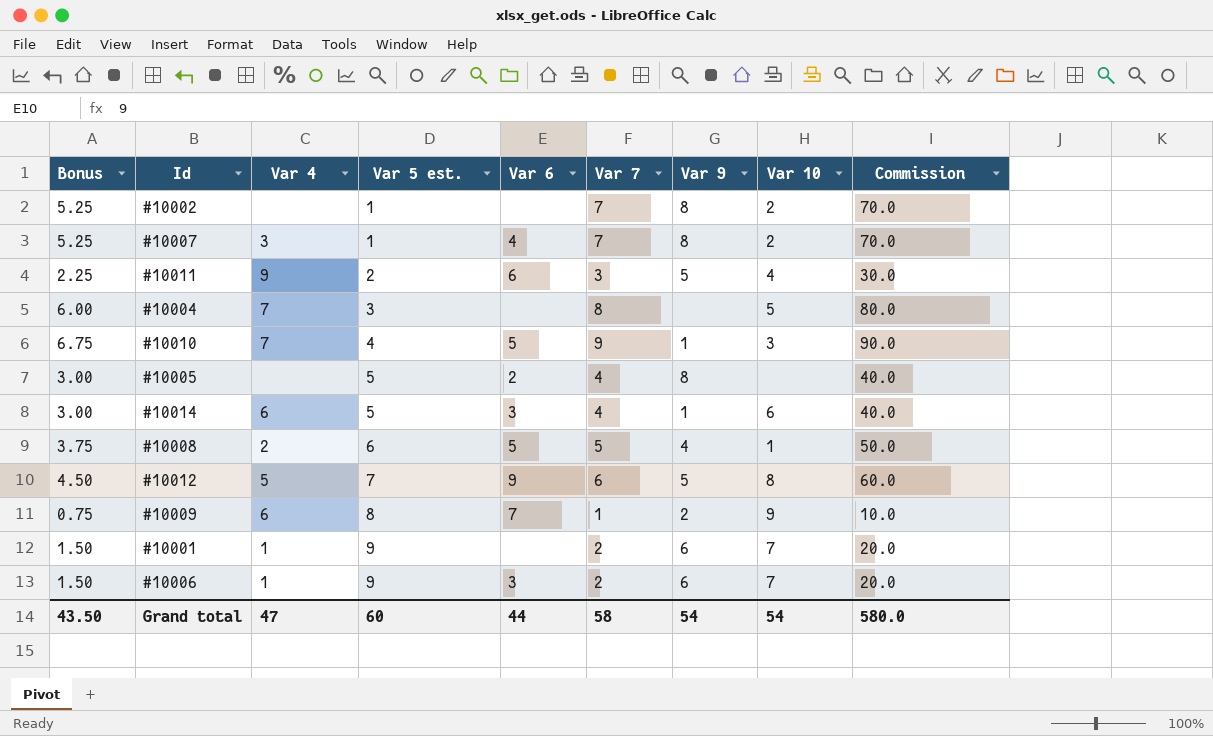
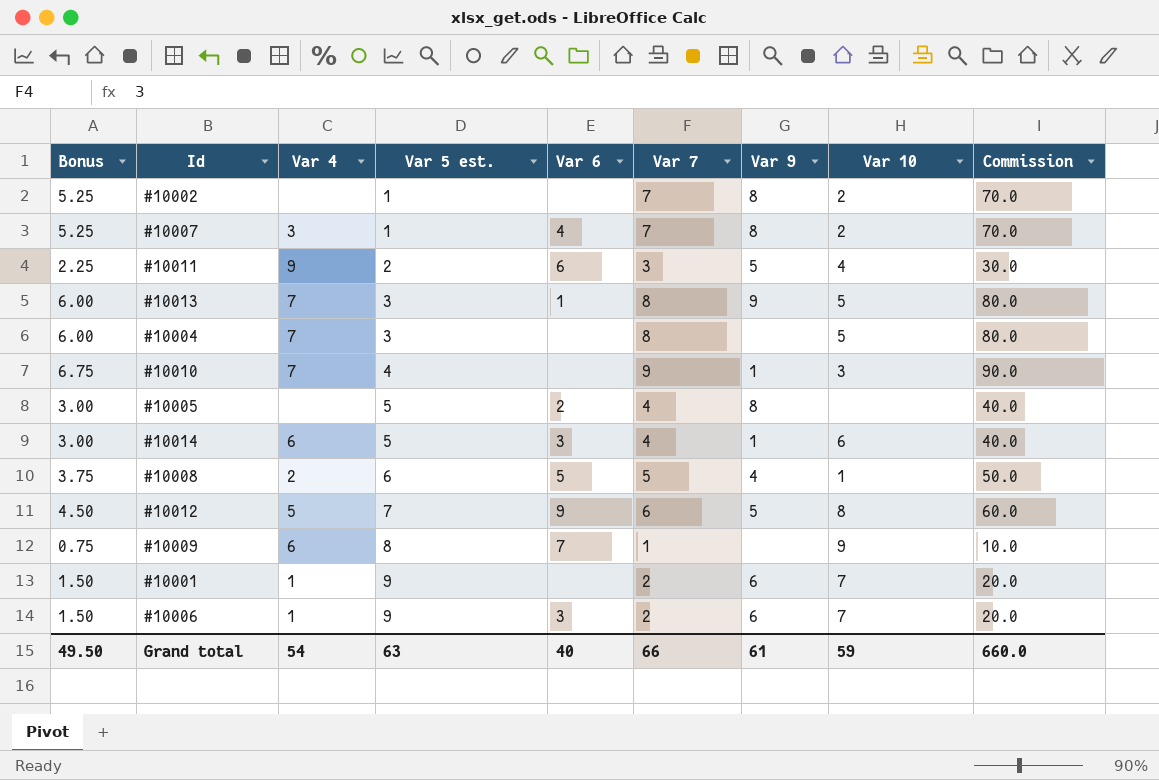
row #10013: none -> 6.00 | 7 | 3 | 1 | 8 | 9 | 5 | 80.0
#10010 | Var 6: 5 -> none
#10009 | Var 9: 2 -> none
Grand total | Bonus: 43.50 -> 49.50
Grand total | Var 4: 47 -> 54
Grand total | Var 5 est.: 60 -> 63
Grand total | Var 6: 44 -> 40
Grand total | Var 7: 58 -> 66
Grand total | Var 9: 54 -> 61
Grand total | Var 10: 54 -> 59
Grand total | Commission: 580.0 -> 660.0

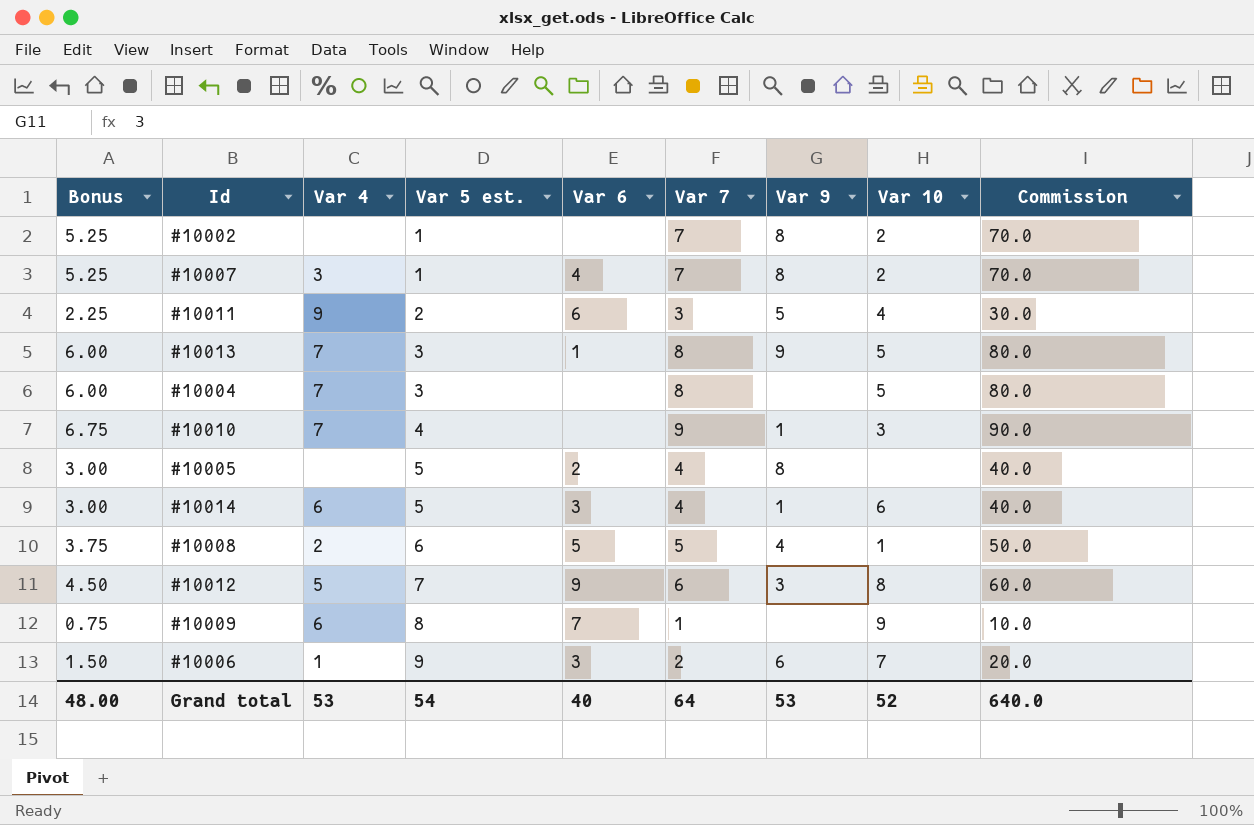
row #10001: 1.50 | 1 | 9 | none | 2 | 6 | 7 | 20.0 -> none
#10012 | Var 9: 5 -> 3
Grand total | Bonus: 49.50 -> 48.00
Grand total | Var 4: 54 -> 53
Grand total | Var 5 est.: 63 -> 54
Grand total | Var 7: 66 -> 64
Grand total | Var 9: 61 -> 53
Grand total | Var 10: 59 -> 52
Grand total | Commission: 660.0 -> 640.0

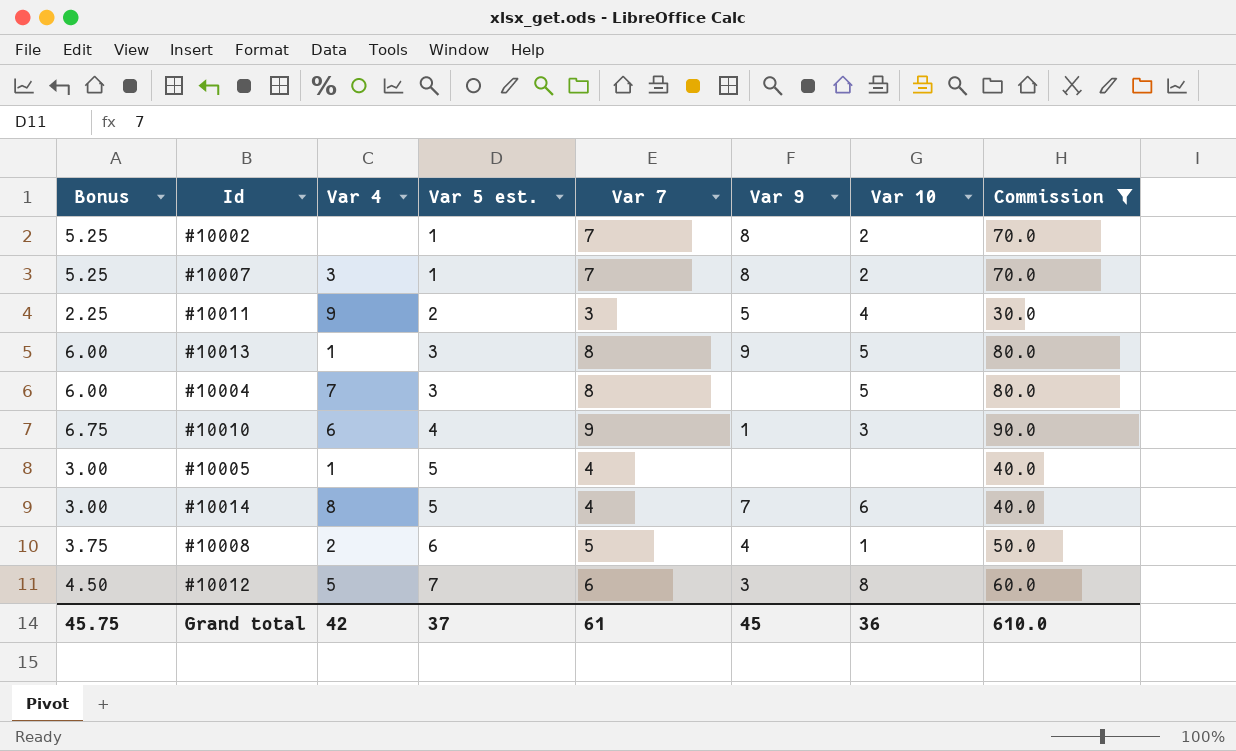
filter: none -> Commission >= 30.0
column Var 6 | position: 5 -> none
#10013 | Var 4: 7 -> 1
#10010 | Var 4: 7 -> 6
#10005 | Var 4: none -> 1
#10005 | Var 9: 8 -> none
#10014 | Var 4: 6 -> 8
#10014 | Var 9: 1 -> 7
Grand total | Bonus: 48.00 -> 45.75
Grand total | Var 4: 53 -> 42
Grand total | Var 5 est.: 54 -> 37
Grand total | Var 7: 64 -> 61
Grand total | Var 9: 53 -> 45
Grand total | Var 10: 52 -> 36
Grand total | Commission: 640.0 -> 610.0

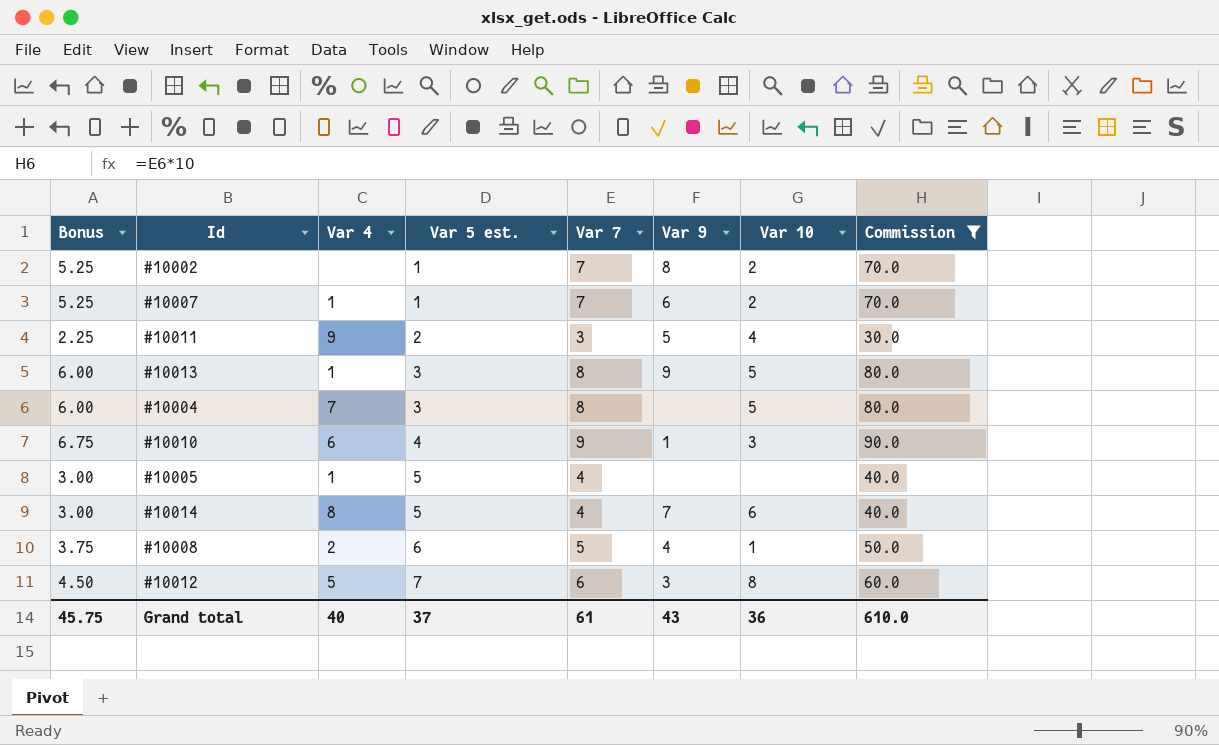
#10007 | Var 4: 3 -> 1
#10007 | Var 9: 8 -> 6
Grand total | Var 4: 42 -> 40
Grand total | Var 9: 45 -> 43

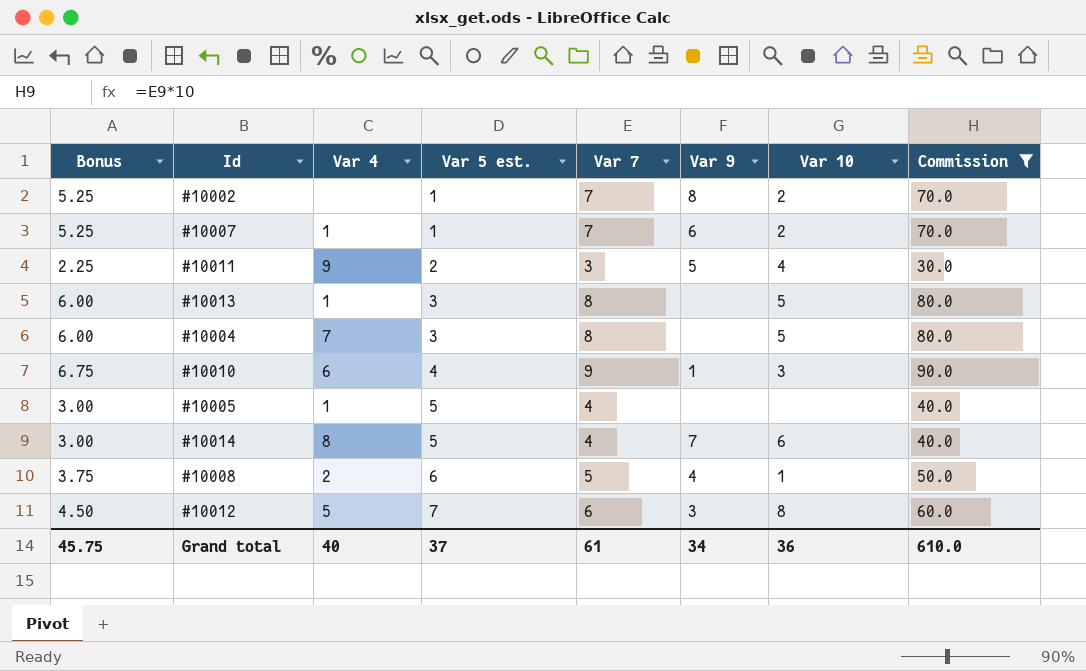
#10013 | Var 9: 9 -> none
Grand total | Var 9: 43 -> 34

